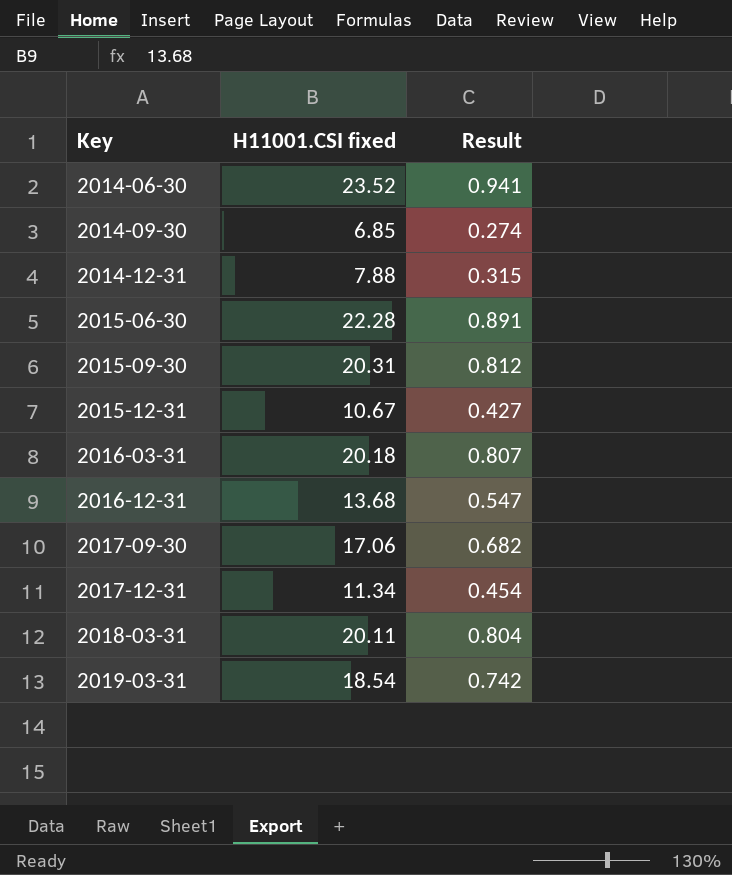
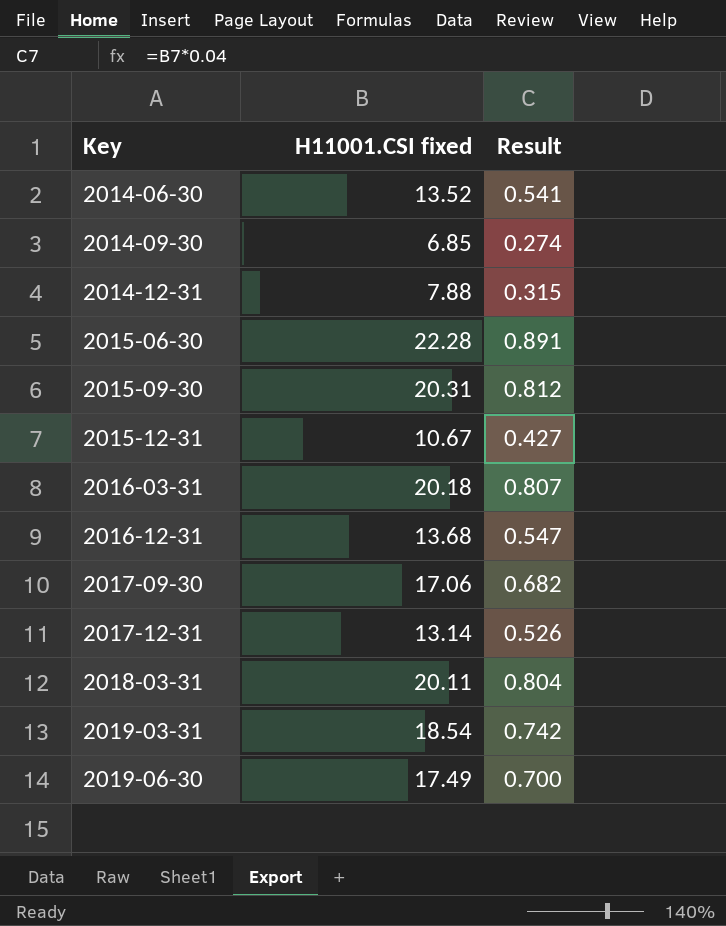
2014-06-30 | H11001.CSI fixed: 23.52 -> 13.52
2014-06-30 | Result: 0.941 -> 0.541
2017-12-31 | H11001.CSI fixed: 11.34 -> 13.14
2017-12-31 | Result: 0.454 -> 0.526
row 2019-06-30: none -> 17.49 | 0.700

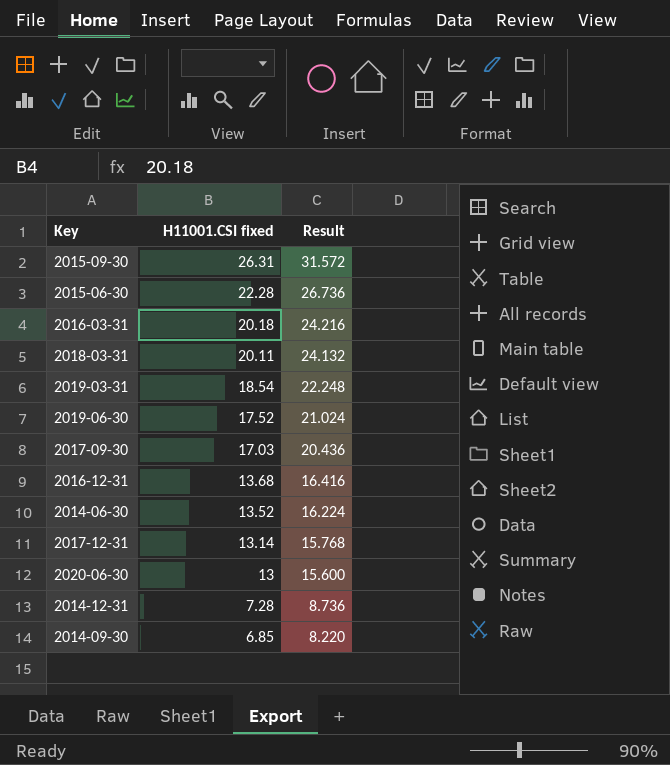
row order: Key ascending -> H11001.CSI fixed descending
column Result | formula: [H11001.CSI fixed] * 0.04 -> [H11001.CSI fixed] * 1.2
row 2015-12-31: 10.67 | 0.427 -> none
2015-09-30 | H11001.CSI fixed: 20.31 -> 26.31
2019-06-30 | H11001.CSI fixed: 17.49 -> 17.52
2017-09-30 | H11001.CSI fixed: 17.06 -> 17.03
row 2020-06-30: none -> 13 | 15.600
2014-12-31 | H11001.CSI fixed: 7.88 -> 7.28

